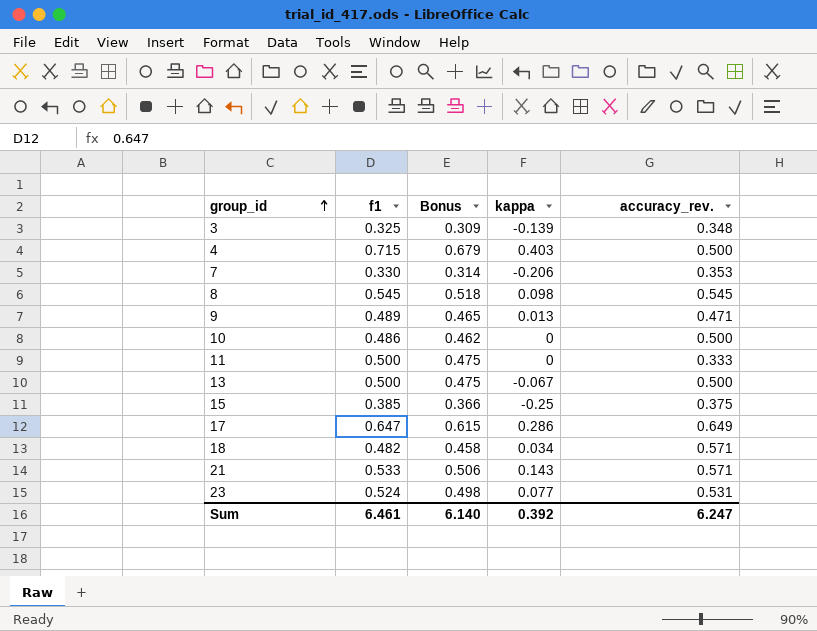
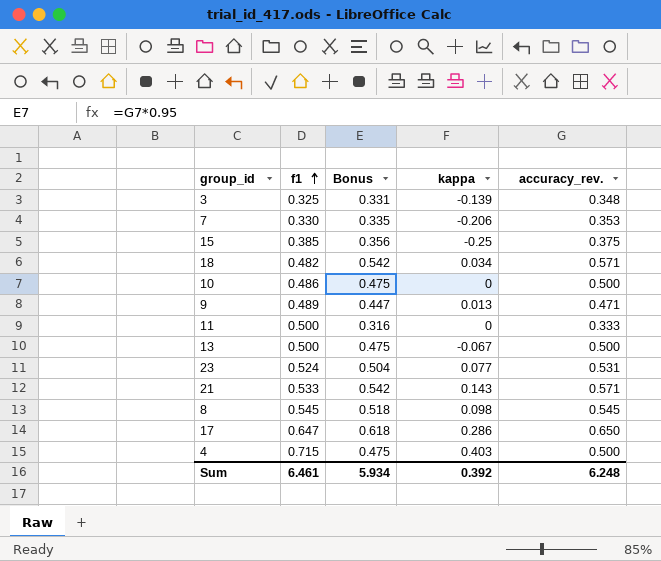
row order: group_id ascending -> f1 ascending
column Bonus | formula: [f1] * 0.95 -> [accuracy_rev.] * 0.95
17 | accuracy_rev.: 0.649 -> 0.650
Sum | Bonus: 6.140 -> 5.934
Sum | accuracy_rev.: 6.247 -> 6.248

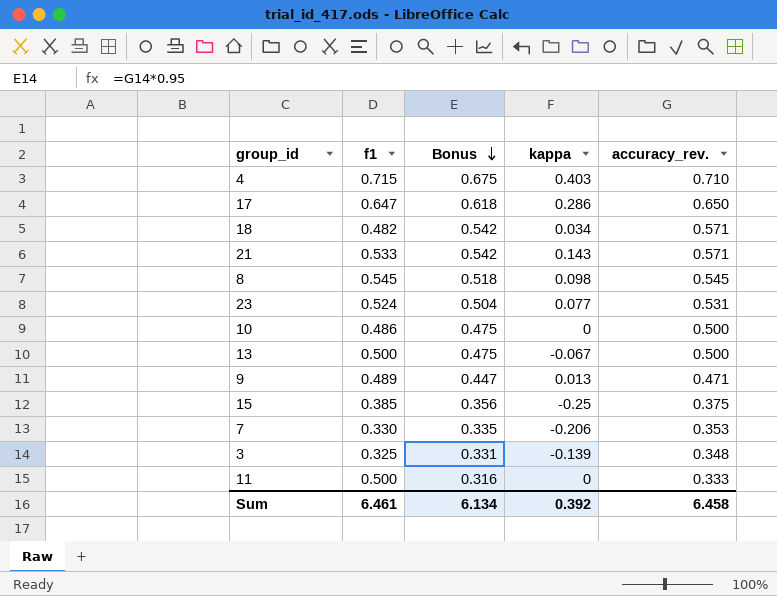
row order: f1 ascending -> Bonus descending
4 | Bonus: 0.475 -> 0.675
4 | accuracy_rev.: 0.500 -> 0.710
Sum | Bonus: 5.934 -> 6.134
Sum | accuracy_rev.: 6.248 -> 6.458

